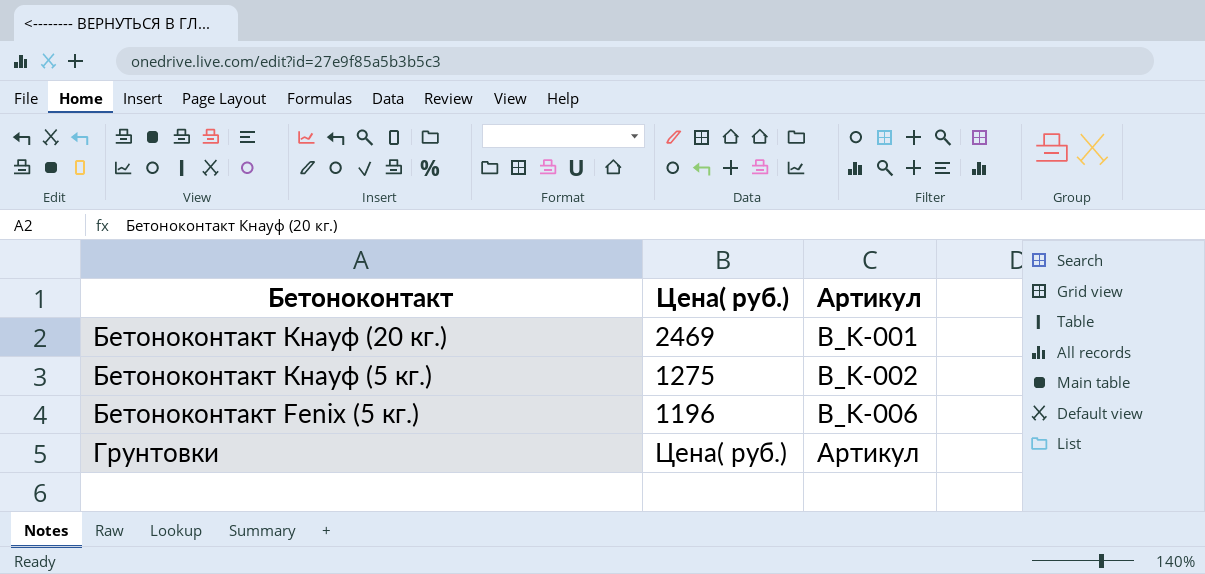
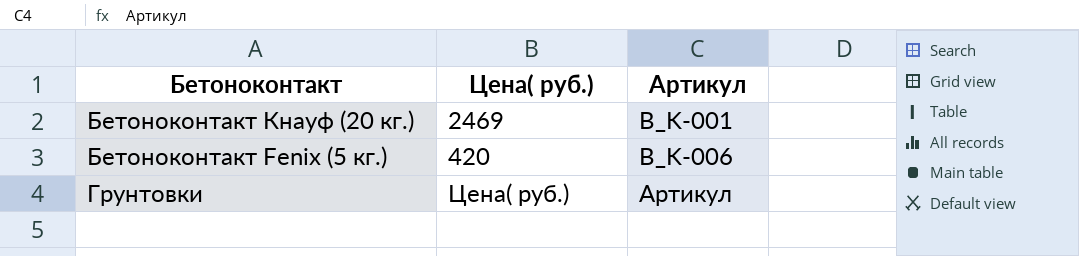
row Бетоноконтакт Кнауф (5 кг.): 1275 | B_K-002 -> none
Бетоноконтакт Fenix (5 кг.) | Цена( руб.): 1196 -> 420

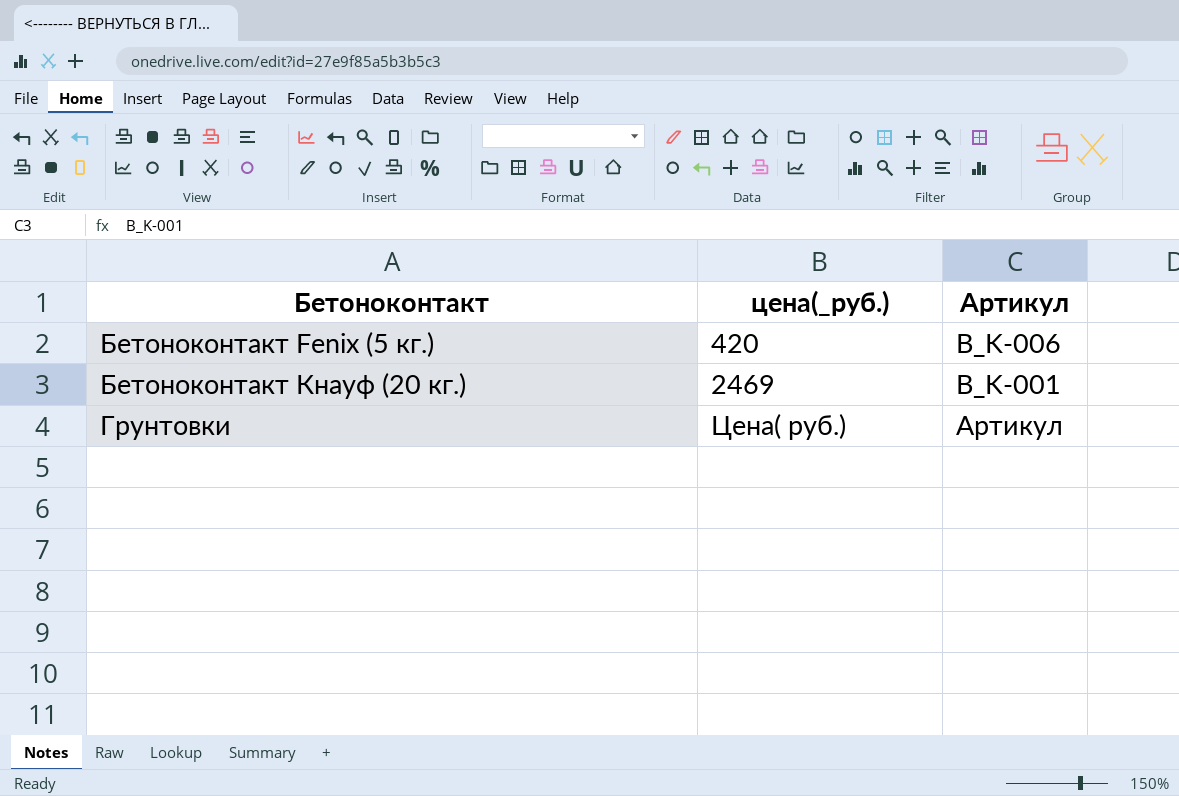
row order: Артикул ascending -> Бетоноконтакт ascending
column name: Цена( руб.) -> цена(_руб.)

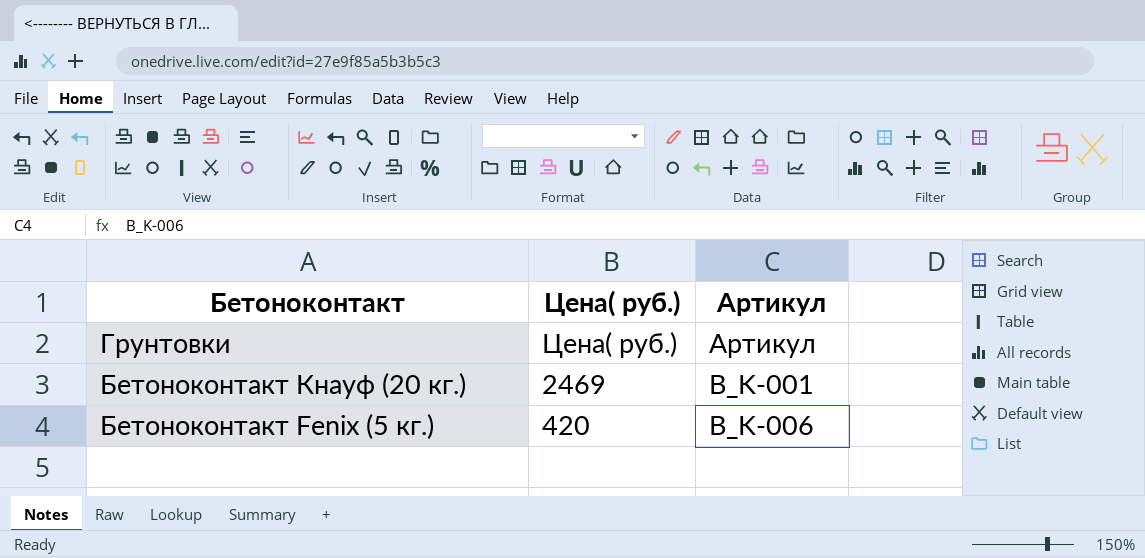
row order: Бетоноконтакт ascending -> Бетоноконтакт descending
column name: цена(_руб.) -> Цена( руб.)

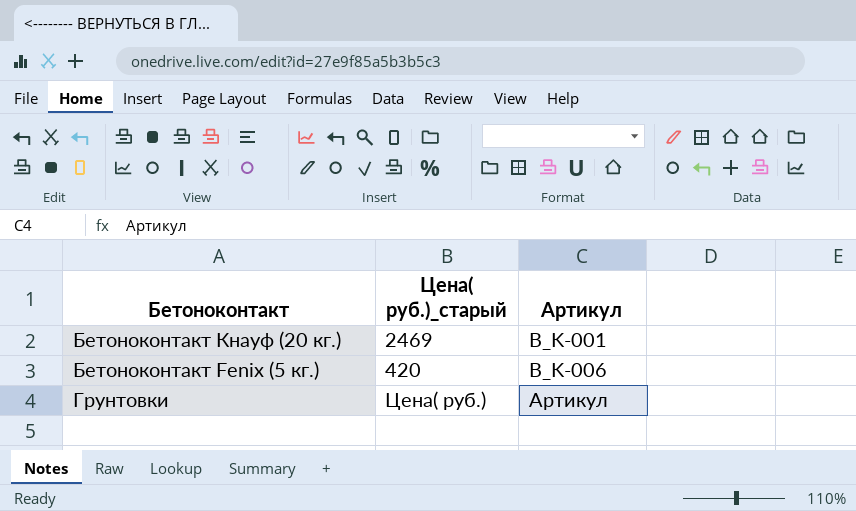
row order: Бетоноконтакт descending -> Артикул ascending
column name: Цена( руб.) -> Цена( руб.)_старый

